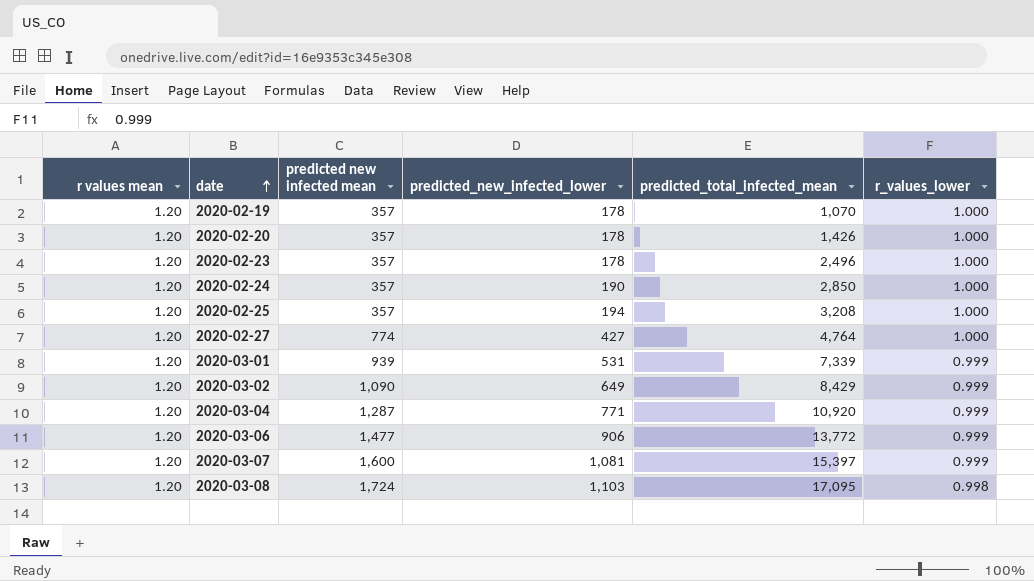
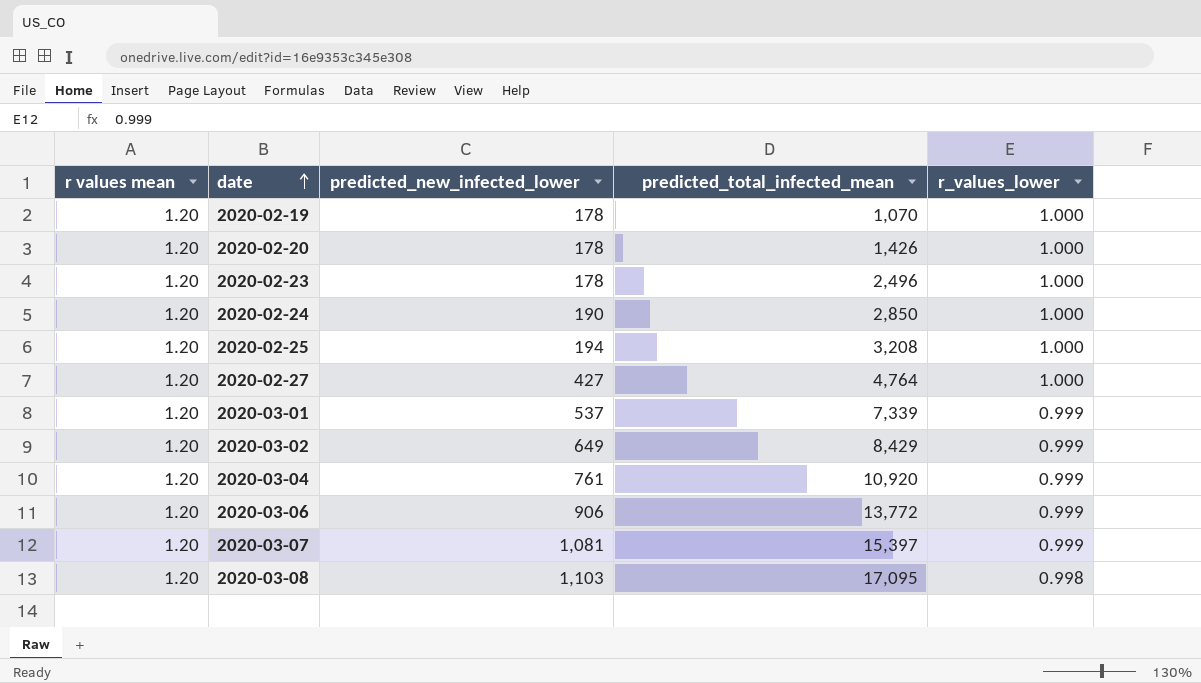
column predicted new infected mean | position: 3 -> none
2020-03-01 | predicted_new_infected_lower: 531 -> 537
2020-03-04 | predicted_new_infected_lower: 771 -> 761

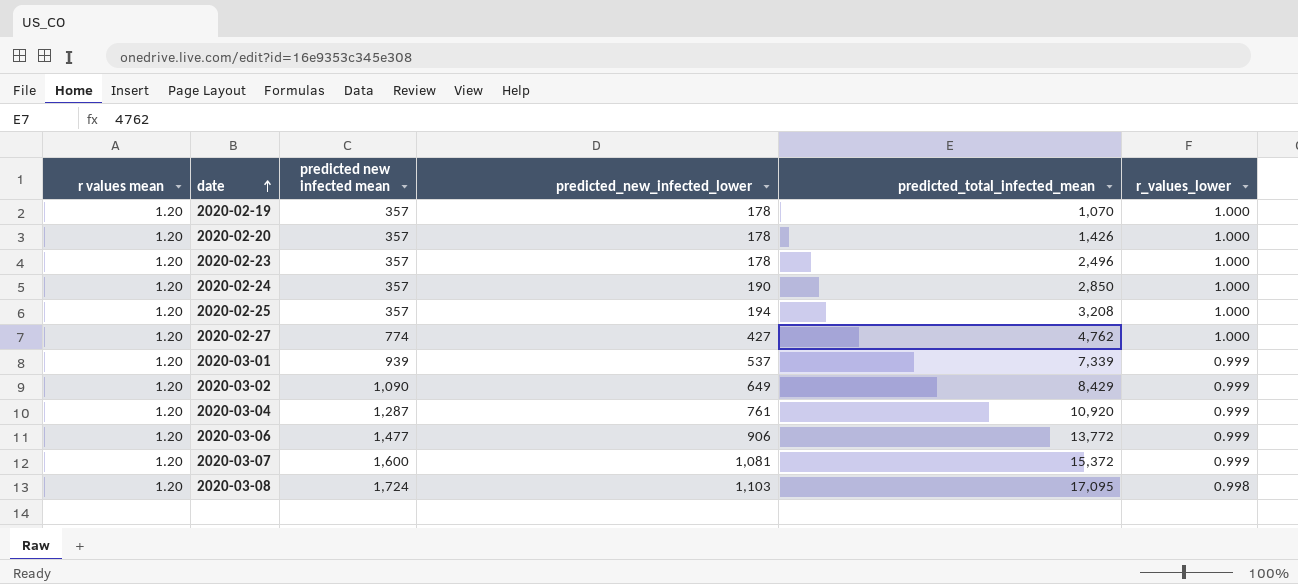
column predicted new infected mean | position: none -> 3
2020-02-27 | predicted_total_infected_mean: 4,764 -> 4,762
2020-03-07 | predicted_total_infected_mean: 15,397 -> 15,372

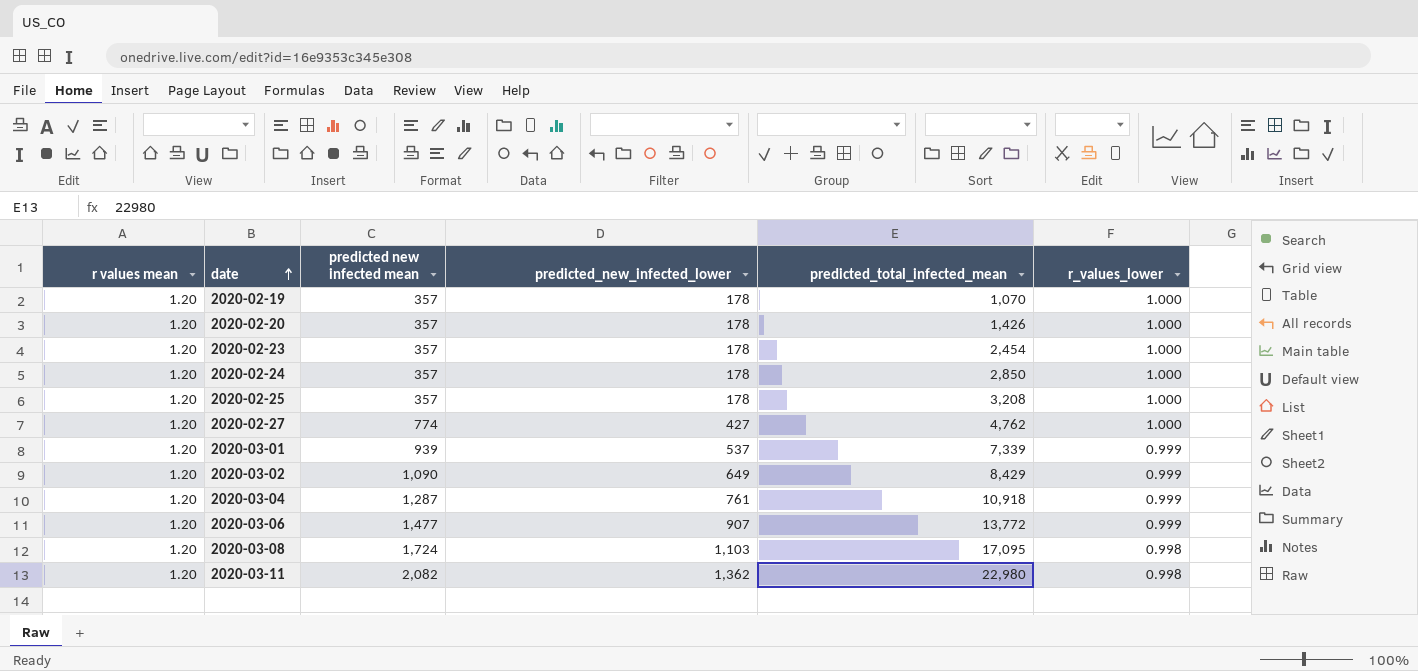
row 2020-03-07: 1.20 | 1,600 | 1,081 | 15,372 | 0.999 -> none
2020-02-23 | predicted_total_infected_mean: 2,496 -> 2,454
2020-02-24 | predicted_new_infected_lower: 190 -> 178
2020-02-25 | predicted_new_infected_lower: 194 -> 178
2020-03-04 | predicted_total_infected_mean: 10,920 -> 10,918
2020-03-06 | predicted_new_infected_lower: 906 -> 907
row 2020-03-11: none -> 1.20 | 2,082 | 1,362 | 22,980 | 0.998

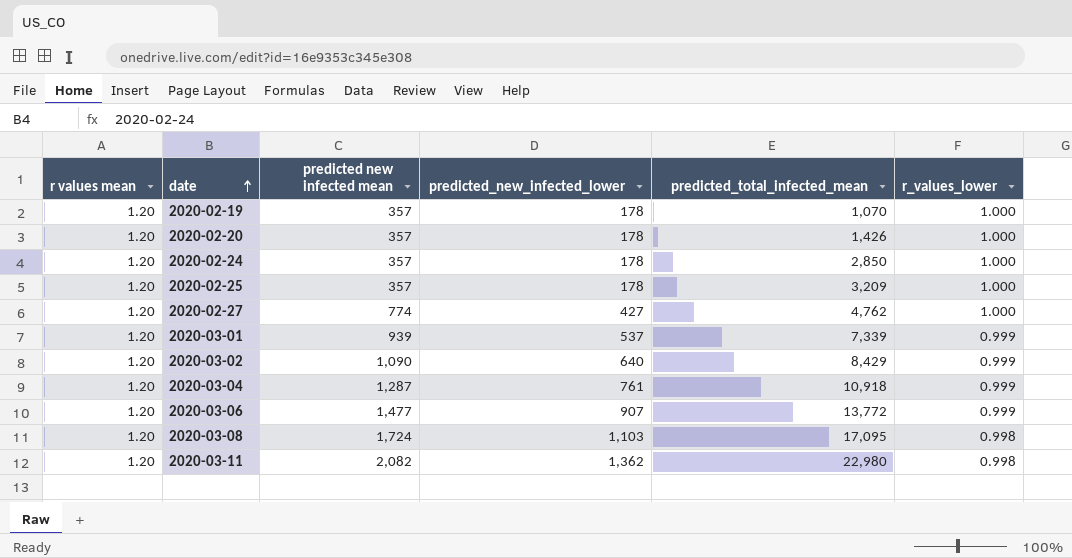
row 2020-02-23: 1.20 | 357 | 178 | 2,454 | 1.000 -> none
2020-02-25 | predicted_total_infected_mean: 3,208 -> 3,209
2020-03-02 | predicted_new_infected_lower: 649 -> 640

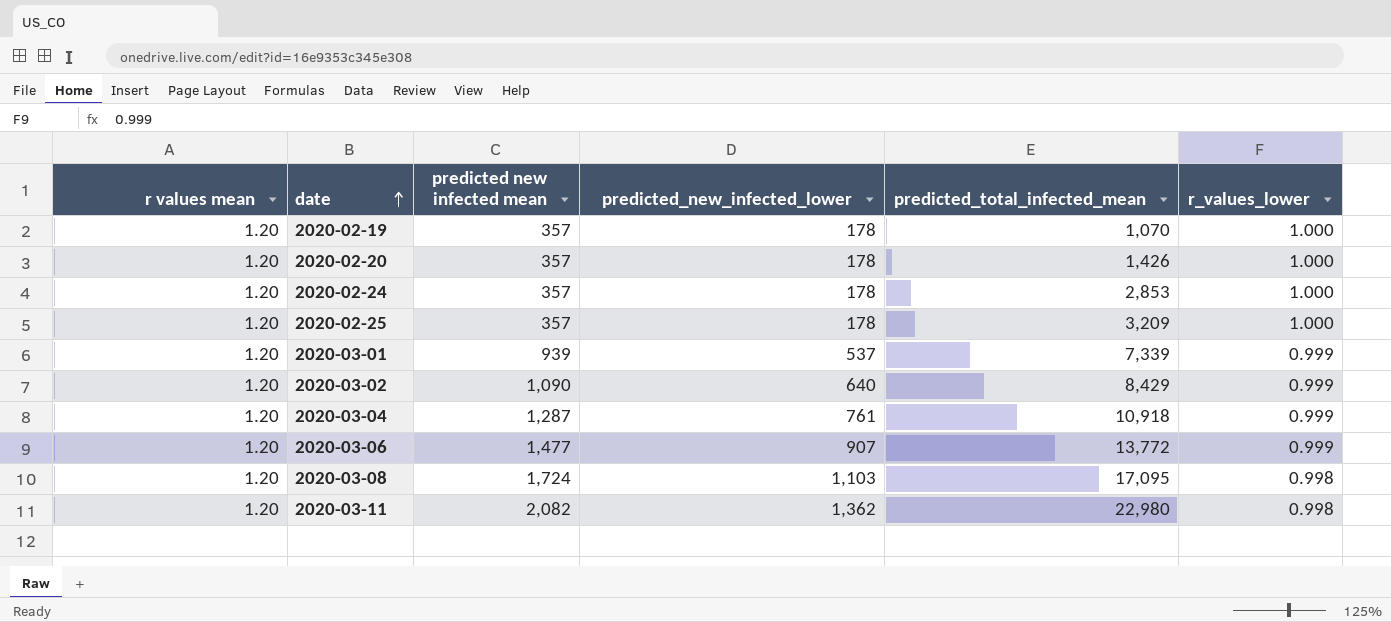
row 2020-02-27: 1.20 | 774 | 427 | 4,762 | 1.000 -> none
2020-02-24 | predicted_total_infected_mean: 2,850 -> 2,853

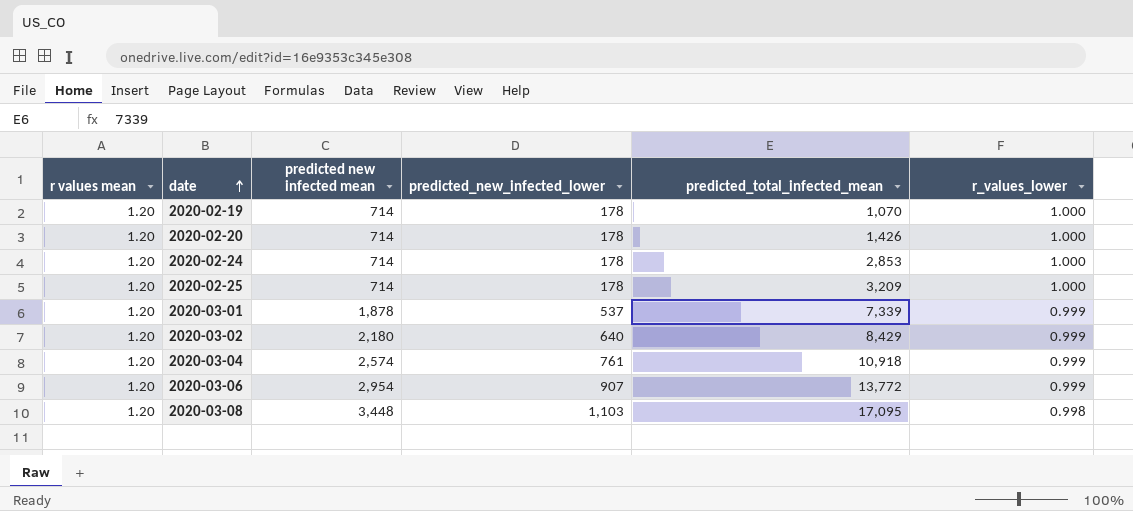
row 2020-03-11: 1.20 | 2,082 | 1,362 | 22,980 | 0.998 -> none
2020-02-19 | predicted new infected mean: 357 -> 714
2020-02-20 | predicted new infected mean: 357 -> 714
2020-02-24 | predicted new infected mean: 357 -> 714
2020-02-25 | predicted new infected mean: 357 -> 714
2020-03-01 | predicted new infected mean: 939 -> 1,878
2020-03-02 | predicted new infected mean: 1,090 -> 2,180
2020-03-04 | predicted new infected mean: 1,287 -> 2,574
2020-03-06 | predicted new infected mean: 1,477 -> 2,954
2020-03-08 | predicted new infected mean: 1,724 -> 3,448

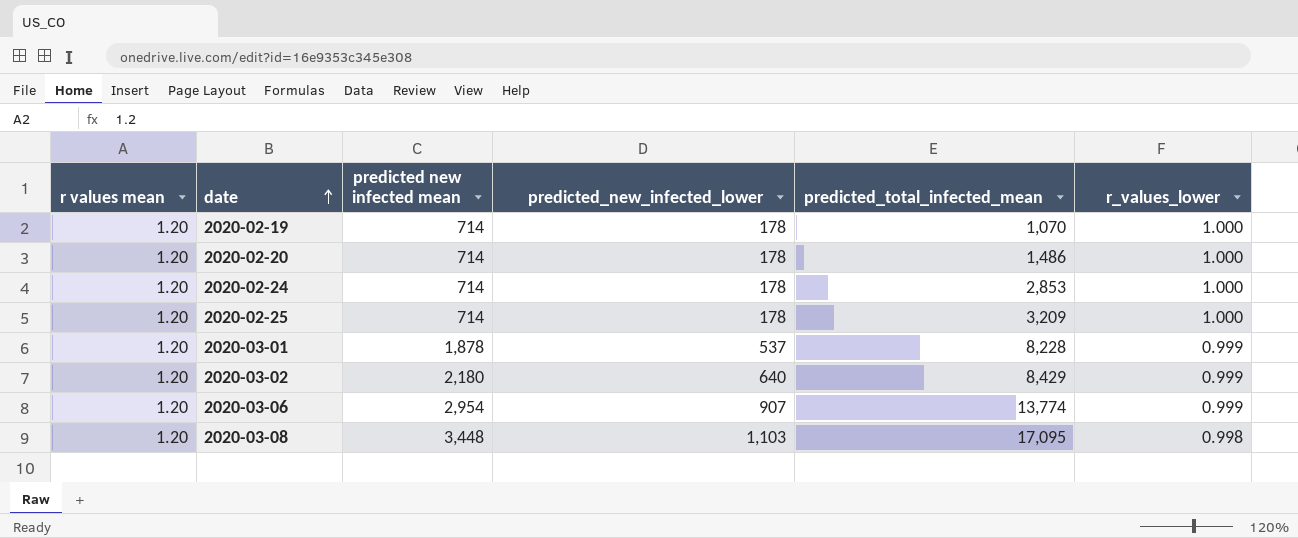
row 2020-03-04: 1.20 | 2,574 | 761 | 10,918 | 0.999 -> none
2020-02-20 | predicted_total_infected_mean: 1,426 -> 1,486
2020-03-01 | predicted_total_infected_mean: 7,339 -> 8,228
2020-03-06 | predicted_total_infected_mean: 13,772 -> 13,774

